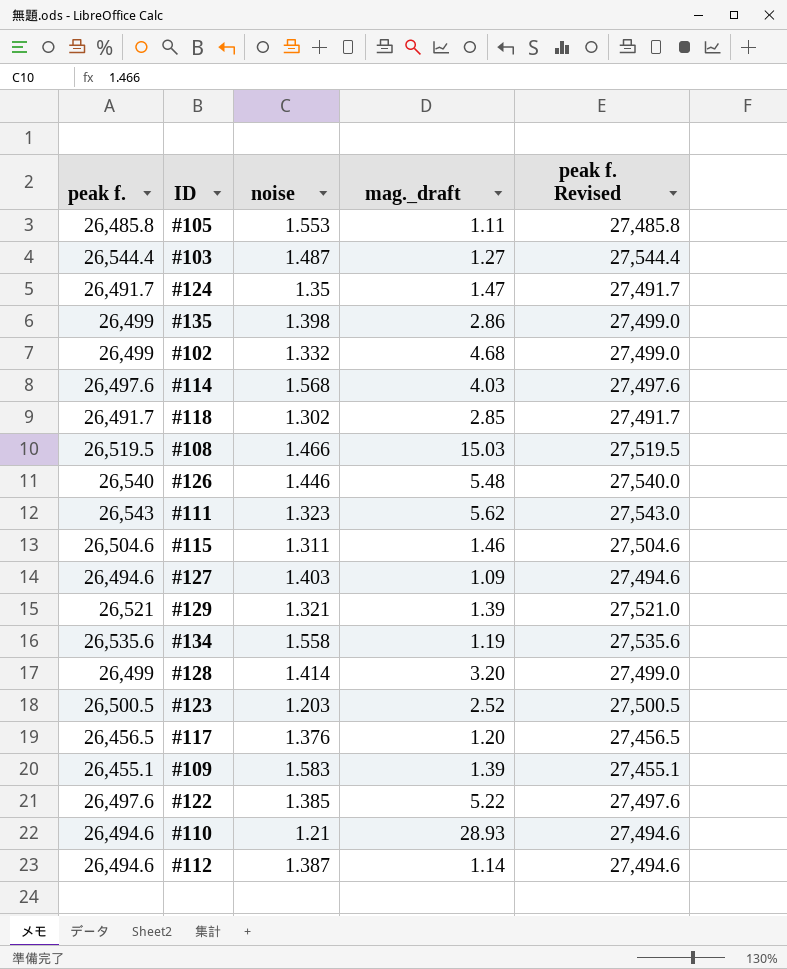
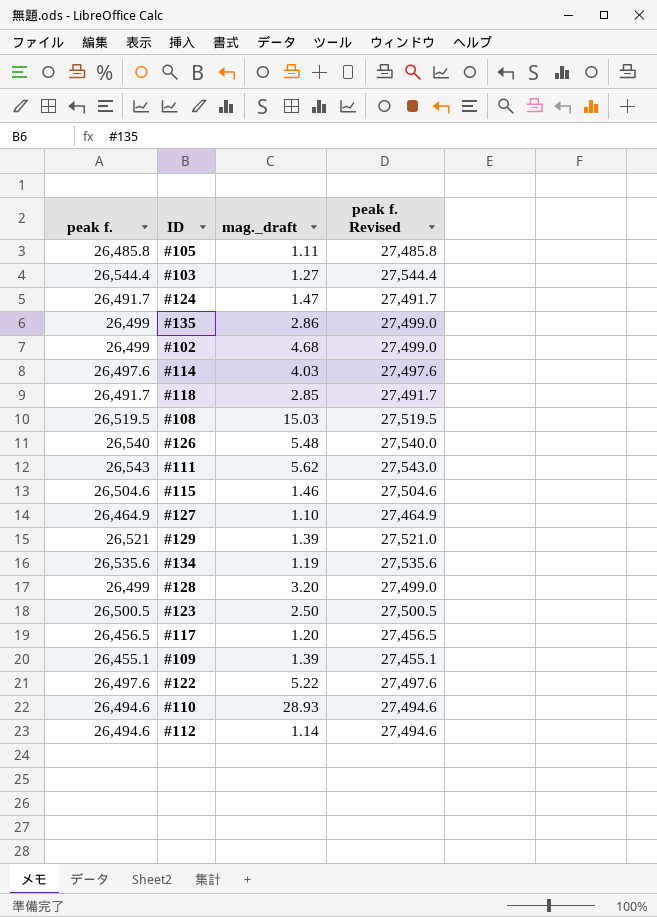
column noise | position: 3 -> none
#127 | peak f.: 26,494.6 -> 26,464.9
#127 | mag._draft: 1.09 -> 1.10
#127 | peak f. Revised: 27,494.6 -> 27,464.9
#123 | mag._draft: 2.52 -> 2.50

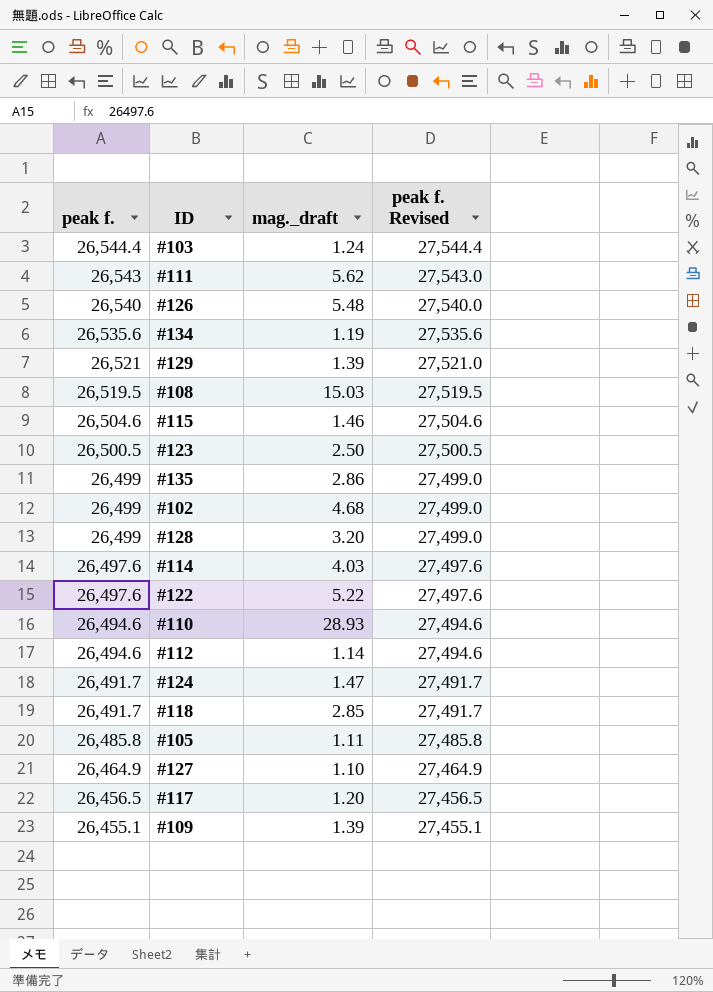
row order: none -> peak f. descending
#103 | mag._draft: 1.27 -> 1.24

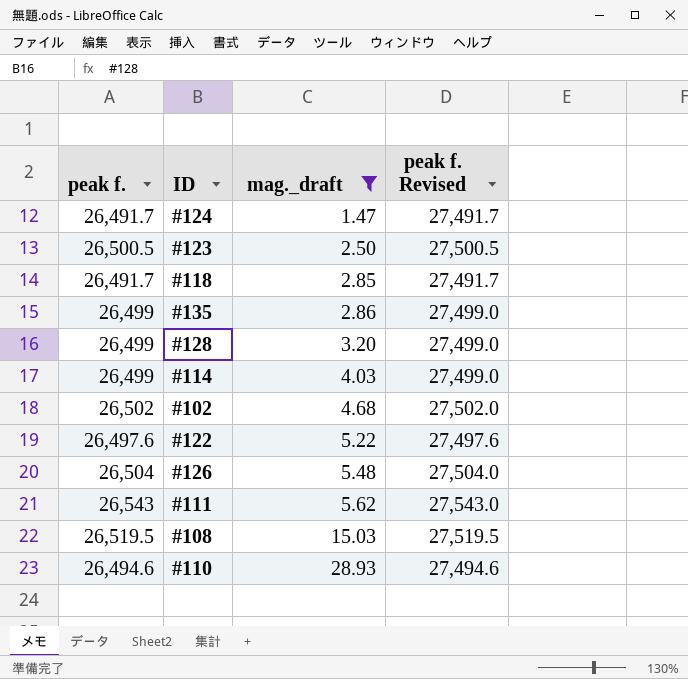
filter: none -> mag._draft >= 1.47
row order: peak f. descending -> mag._draft ascending
#114 | peak f.: 26,497.6 -> 26,499
#114 | peak f. Revised: 27,497.6 -> 27,499.0
#102 | peak f.: 26,499 -> 26,502
#102 | peak f. Revised: 27,499.0 -> 27,502.0
#126 | peak f.: 26,540 -> 26,504
#126 | peak f. Revised: 27,540.0 -> 27,504.0

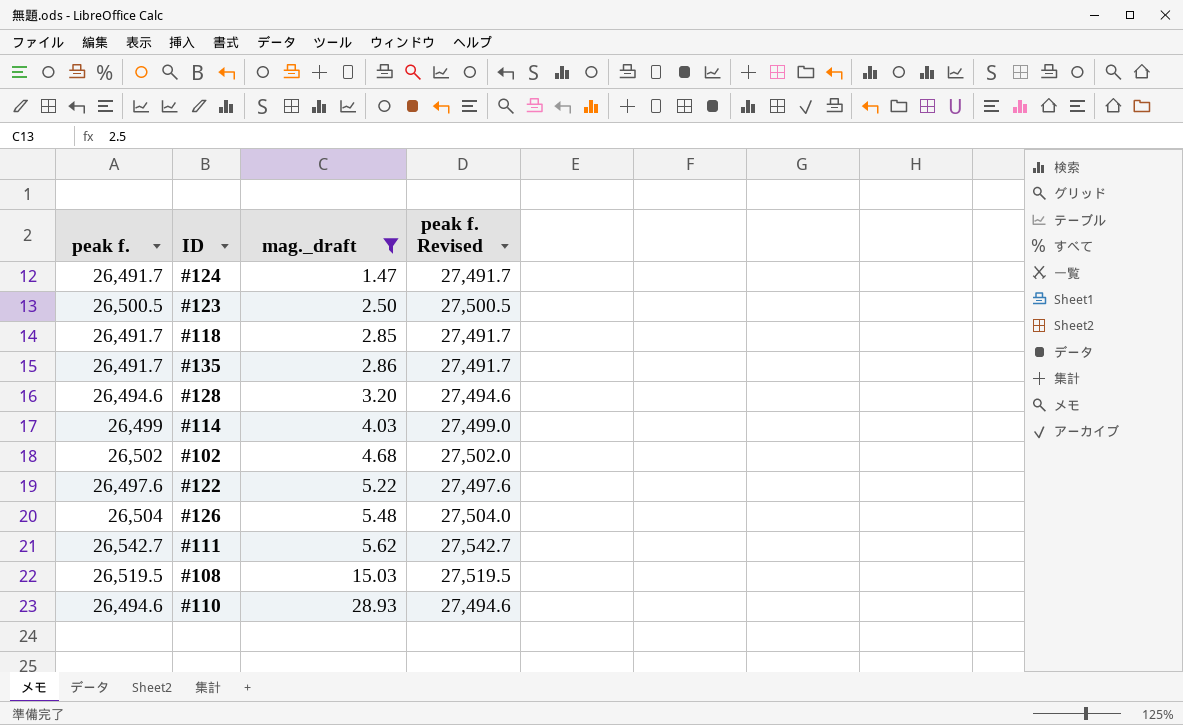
#135 | peak f.: 26,499 -> 26,491.7
#135 | peak f. Revised: 27,499.0 -> 27,491.7
#128 | peak f.: 26,499 -> 26,494.6
#128 | peak f. Revised: 27,499.0 -> 27,494.6
#111 | peak f.: 26,543 -> 26,542.7
#111 | peak f. Revised: 27,543.0 -> 27,542.7

